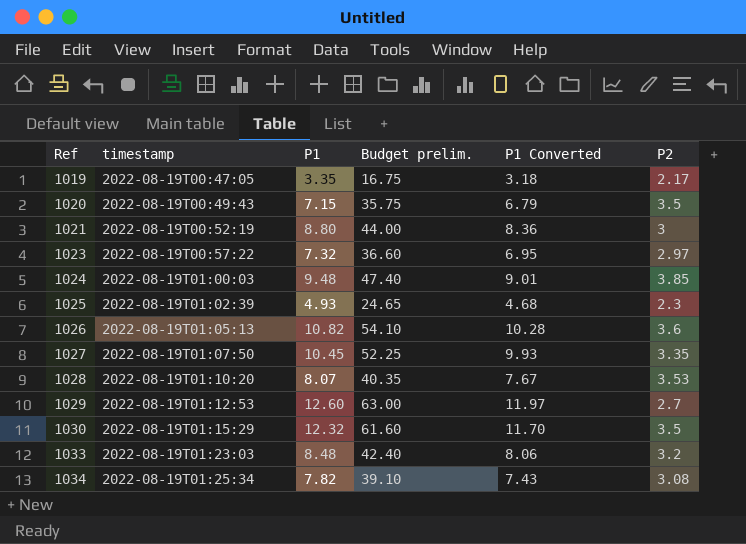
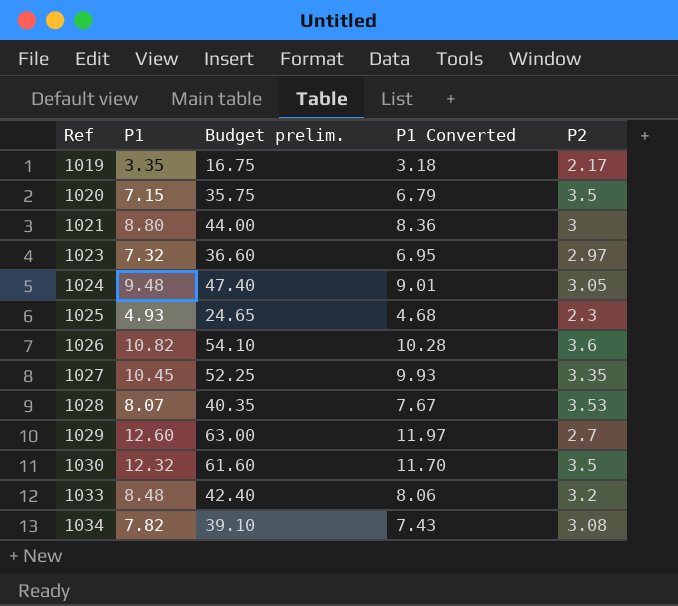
column timestamp | position: 2 -> none
1024 | P2: 3.85 -> 3.05

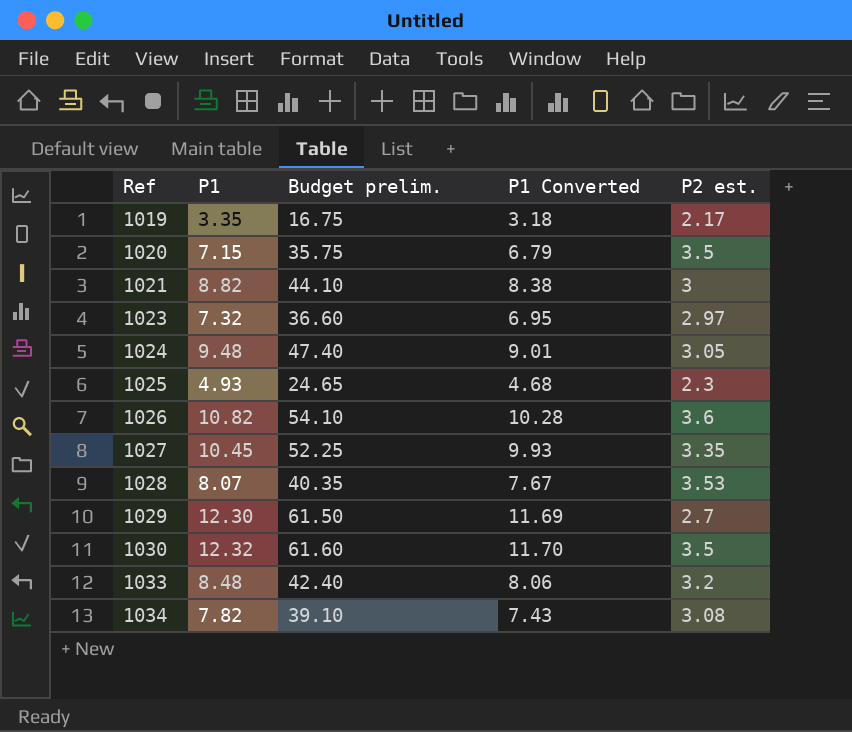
column name: P2 -> P2 est.
1021 | P1: 8.80 -> 8.82
1021 | Budget prelim.: 44.00 -> 44.10
1021 | P1 Converted: 8.36 -> 8.38
1029 | P1: 12.60 -> 12.30
1029 | Budget prelim.: 63.00 -> 61.50
1029 | P1 Converted: 11.97 -> 11.69

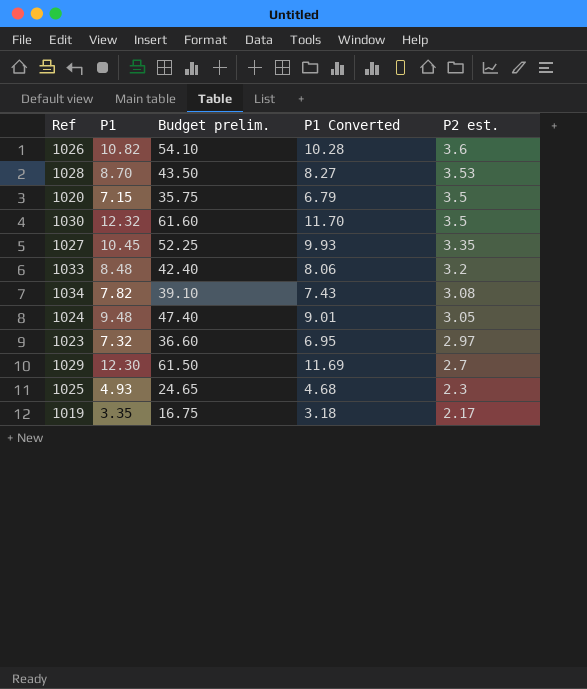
row order: Ref ascending -> P2 est. descending
row 1021: 8.82 | 44.10 | 8.38 | 3 -> none
1028 | P1: 8.07 -> 8.70
1028 | Budget prelim.: 40.35 -> 43.50
1028 | P1 Converted: 7.67 -> 8.27

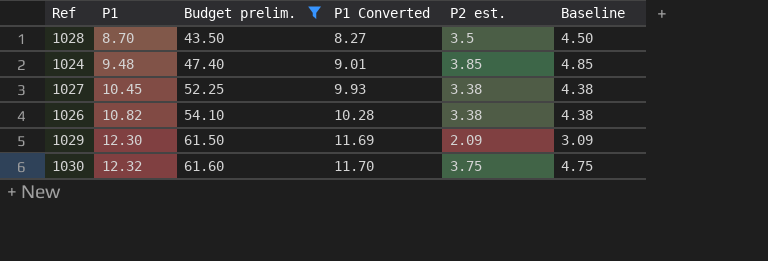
filter: none -> Budget prelim. >= 43.50
row order: P2 est. descending -> P1 ascending
column Baseline | formula: none -> [P2 est.] + 1
1028 | P2 est.: 3.53 -> 3.5
1024 | P2 est.: 3.05 -> 3.85
1027 | P2 est.: 3.35 -> 3.38
1026 | P2 est.: 3.6 -> 3.38
1029 | P2 est.: 2.7 -> 2.09
1030 | P2 est.: 3.5 -> 3.75

